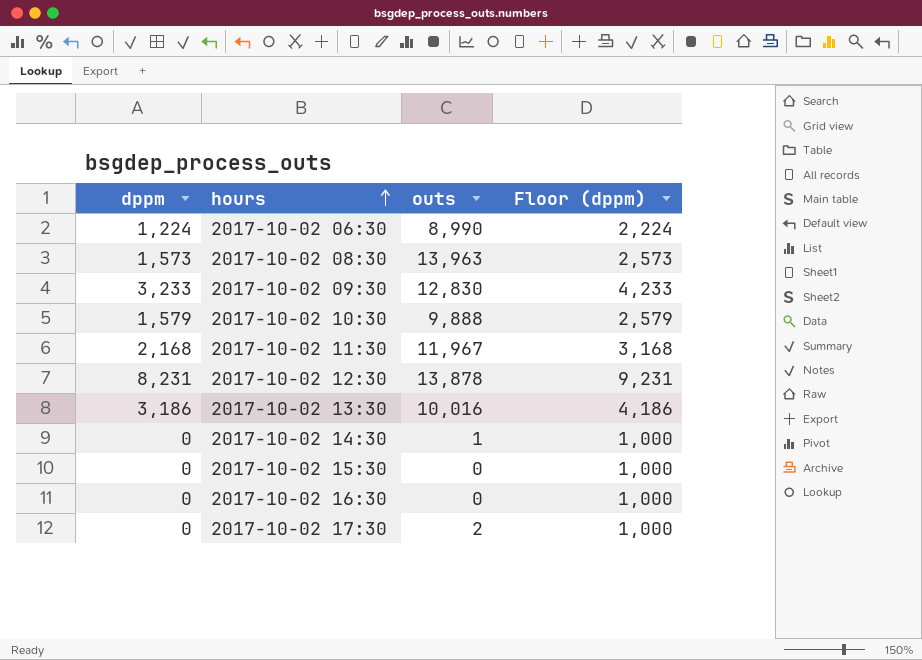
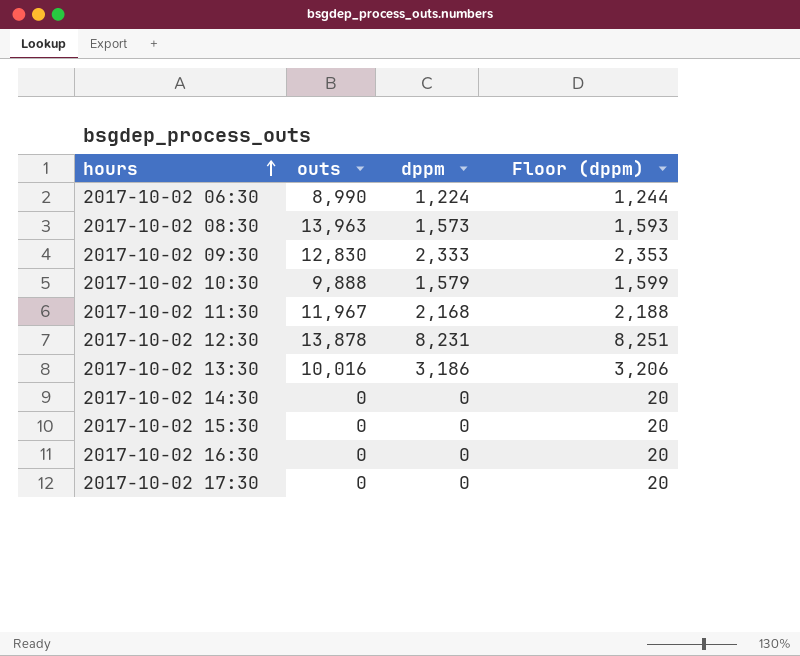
column dppm | position: 1 -> 3
column Floor (dppm) | formula: [dppm] + 1000 -> [dppm] + 20
2017-10-02 09:30 | dppm: 3,233 -> 2,333
2017-10-02 14:30 | outs: 1 -> 0
2017-10-02 17:30 | outs: 2 -> 0

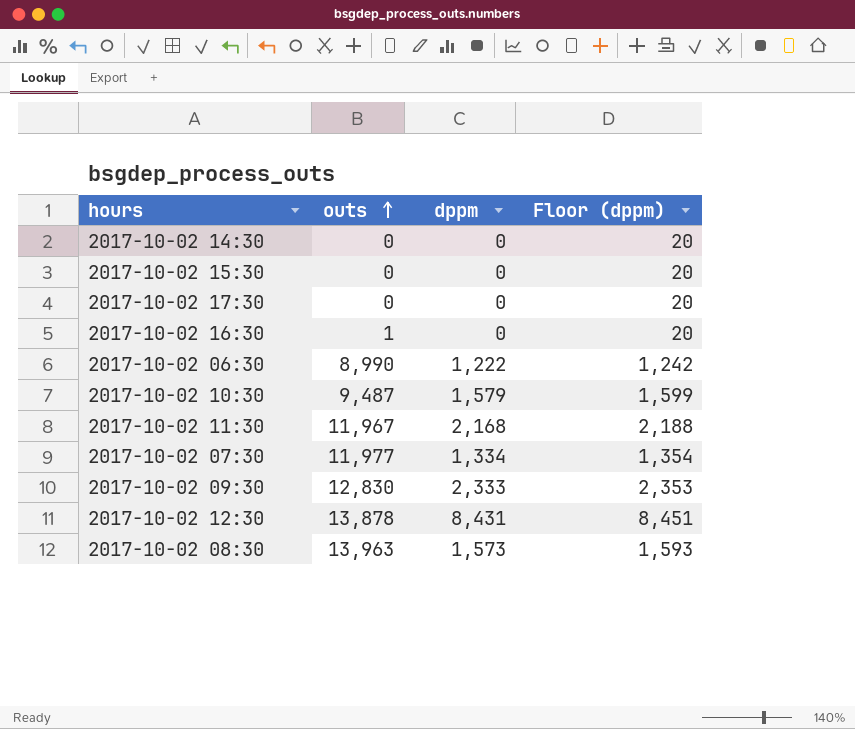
row order: hours ascending -> outs ascending
row 2017-10-02 13:30: 10,016 | 3,186 | 3,206 -> none
2017-10-02 16:30 | outs: 0 -> 1
2017-10-02 06:30 | dppm: 1,224 -> 1,222
2017-10-02 06:30 | Floor (dppm): 1,244 -> 1,242
2017-10-02 10:30 | outs: 9,888 -> 9,487
row 2017-10-02 07:30: none -> 11,977 | 1,334 | 1,354
2017-10-02 12:30 | dppm: 8,231 -> 8,431
2017-10-02 12:30 | Floor (dppm): 8,251 -> 8,451

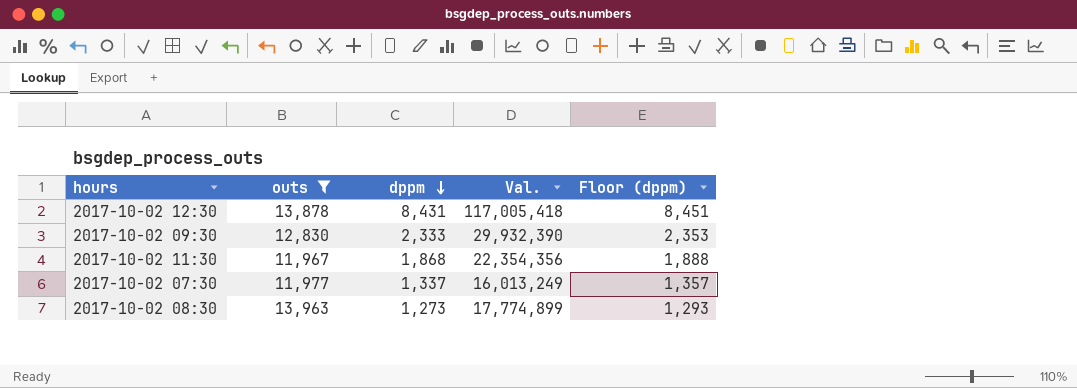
filter: none -> outs >= 11,967
row order: outs ascending -> dppm descending
column Val. | formula: none -> [outs] * [dppm]
2017-10-02 11:30 | dppm: 2,168 -> 1,868
2017-10-02 11:30 | Floor (dppm): 2,188 -> 1,888
2017-10-02 07:30 | dppm: 1,334 -> 1,337
2017-10-02 07:30 | Floor (dppm): 1,354 -> 1,357
2017-10-02 08:30 | dppm: 1,573 -> 1,273
2017-10-02 08:30 | Floor (dppm): 1,593 -> 1,293

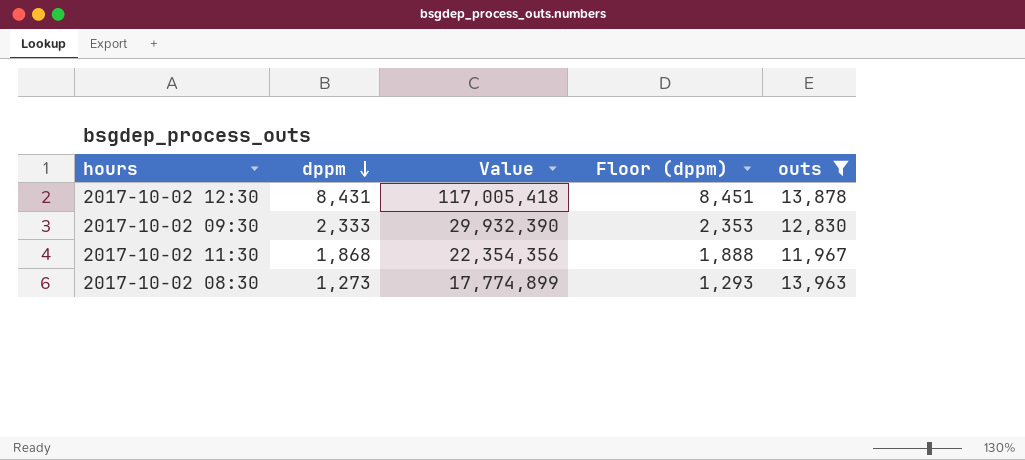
column name: Val. -> Value
column outs | position: 2 -> 5
row 2017-10-02 07:30: 11,977 | 1,337 | 16,013,249 | 1,357 -> none

